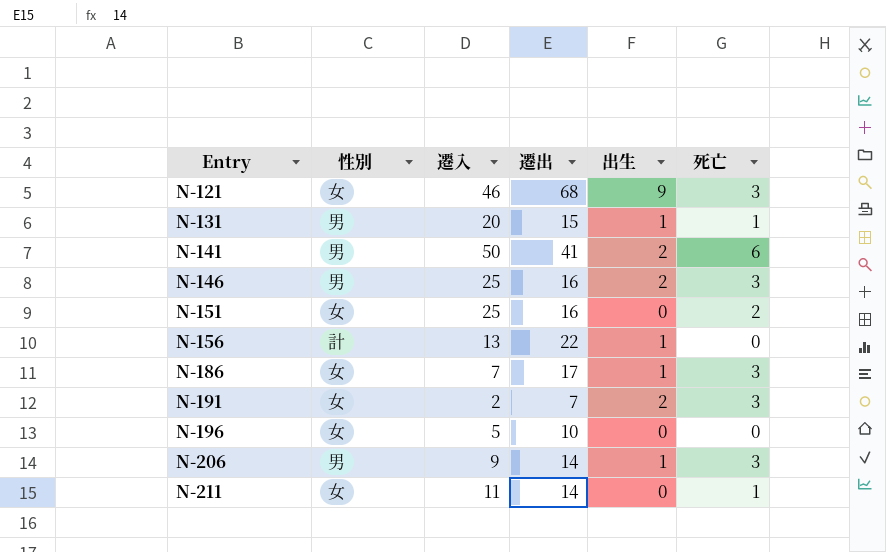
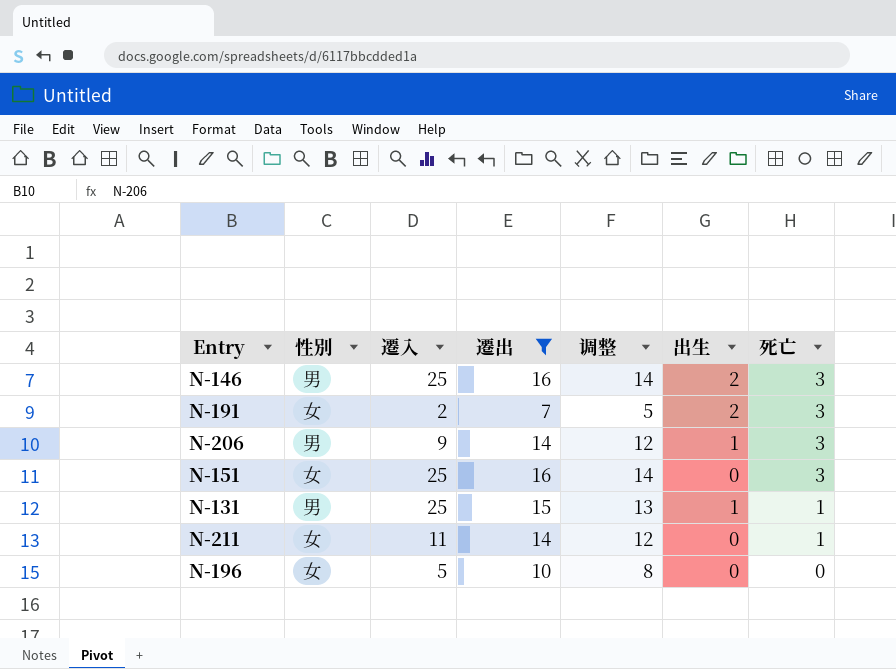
filter: none -> 遷出 <= 16
row order: Entry ascending -> 死亡 descending
column 调整 | formula: none -> [遷出] - 2
N-151 | 死亡: 2 -> 3
N-131 | 遷入: 20 -> 25

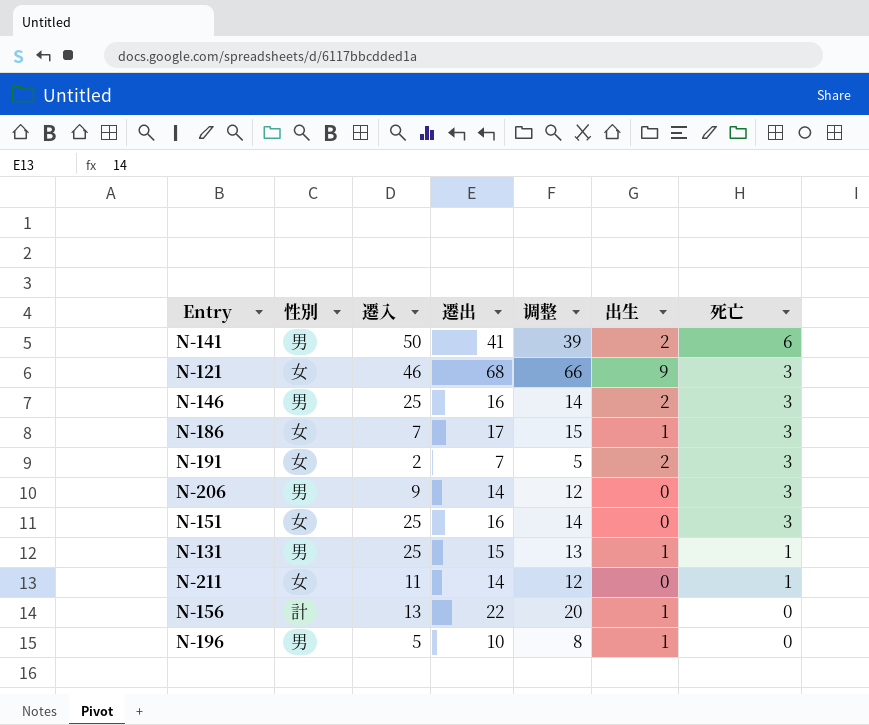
filter: 遷出 <= 16 -> none
N-206 | 出生: 1 -> 0
N-196 | 性別: 女 -> 男
N-196 | 出生: 0 -> 1

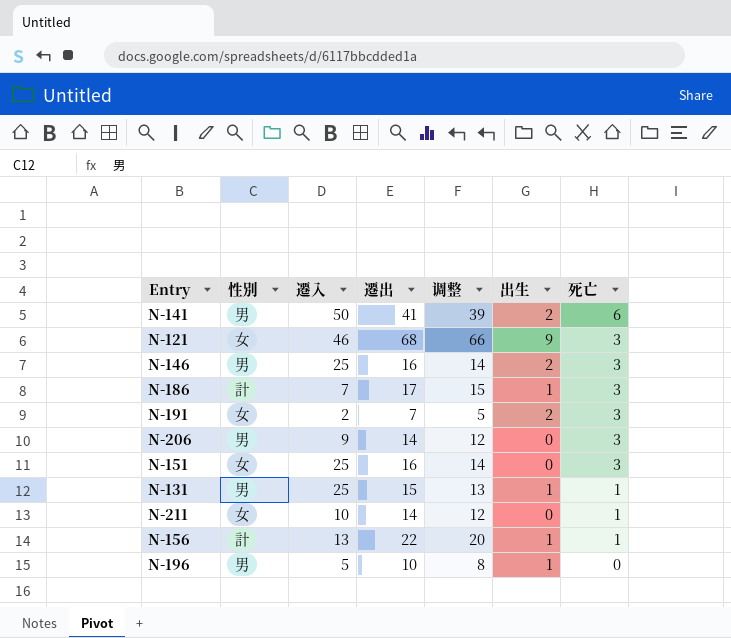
N-186 | 性別: 女 -> 計
N-211 | 遷入: 11 -> 10
N-156 | 死亡: 0 -> 1

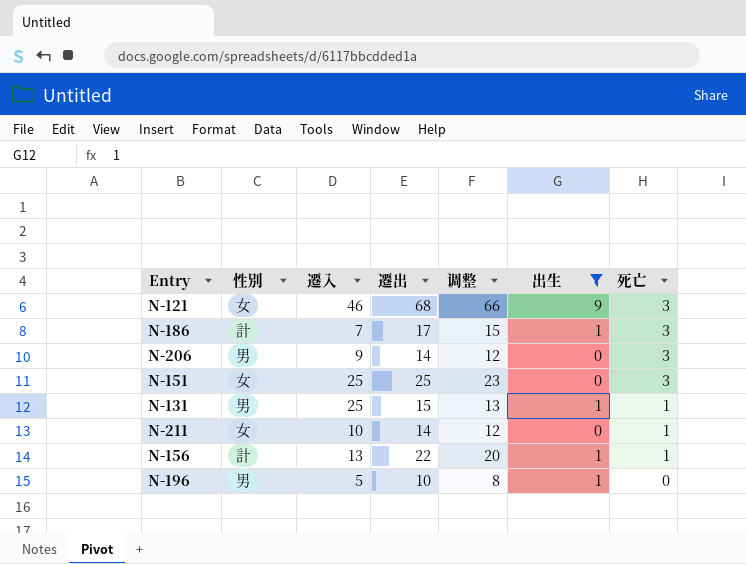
filter: none -> 出生 != 2
N-151 | 遷出: 16 -> 25
N-151 | 调整: 14 -> 23

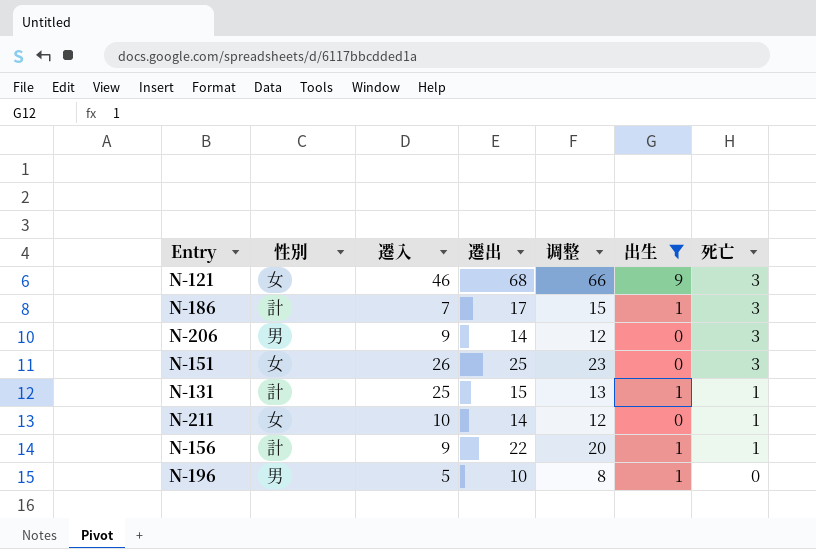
N-151 | 遷入: 25 -> 26
N-131 | 性別: 男 -> 計
N-156 | 遷入: 13 -> 9

